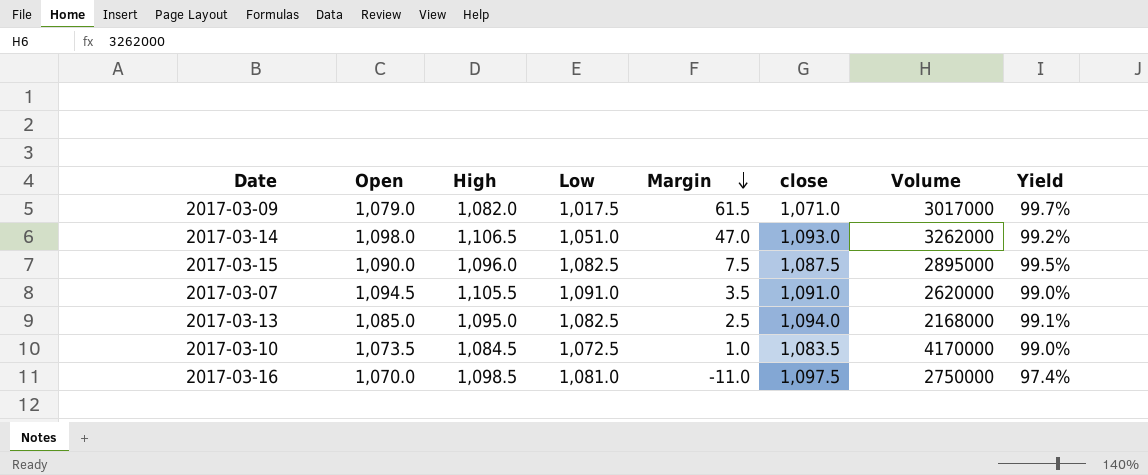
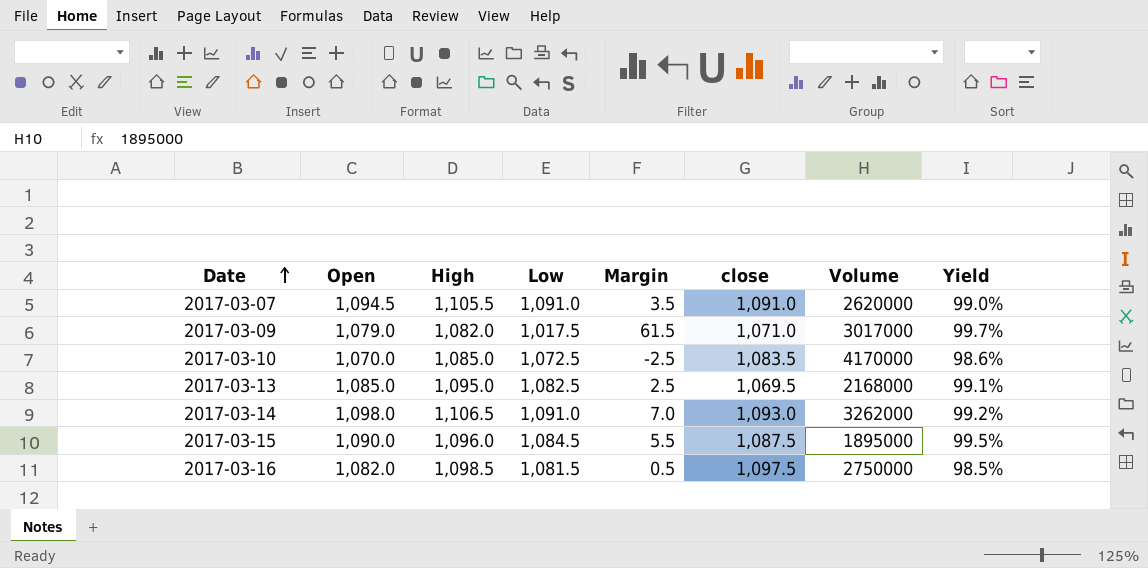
row order: Margin descending -> Date ascending
2017-03-10 | Open: 1,073.5 -> 1,070.0
2017-03-10 | High: 1,084.5 -> 1,085.0
2017-03-10 | Margin: 1.0 -> -2.5
2017-03-10 | Yield: 99.0% -> 98.6%
2017-03-13 | close: 1,094.0 -> 1,069.5
2017-03-14 | Low: 1,051.0 -> 1,091.0
2017-03-14 | Margin: 47.0 -> 7.0
2017-03-15 | Low: 1,082.5 -> 1,084.5
2017-03-15 | Margin: 7.5 -> 5.5
2017-03-15 | Volume: 2895000 -> 1895000
2017-03-16 | Open: 1,070.0 -> 1,082.0
2017-03-16 | Low: 1,081.0 -> 1,081.5
2017-03-16 | Margin: -11.0 -> 0.5
2017-03-16 | Yield: 97.4% -> 98.5%

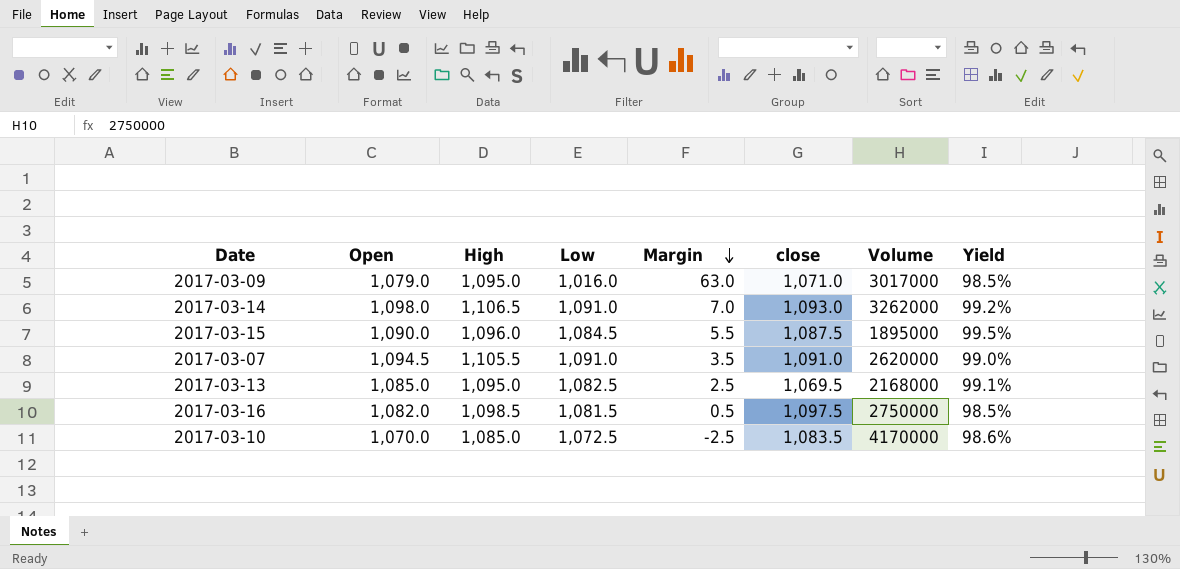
row order: Date ascending -> Margin descending
2017-03-09 | High: 1,082.0 -> 1,095.0
2017-03-09 | Low: 1,017.5 -> 1,016.0
2017-03-09 | Margin: 61.5 -> 63.0
2017-03-09 | Yield: 99.7% -> 98.5%

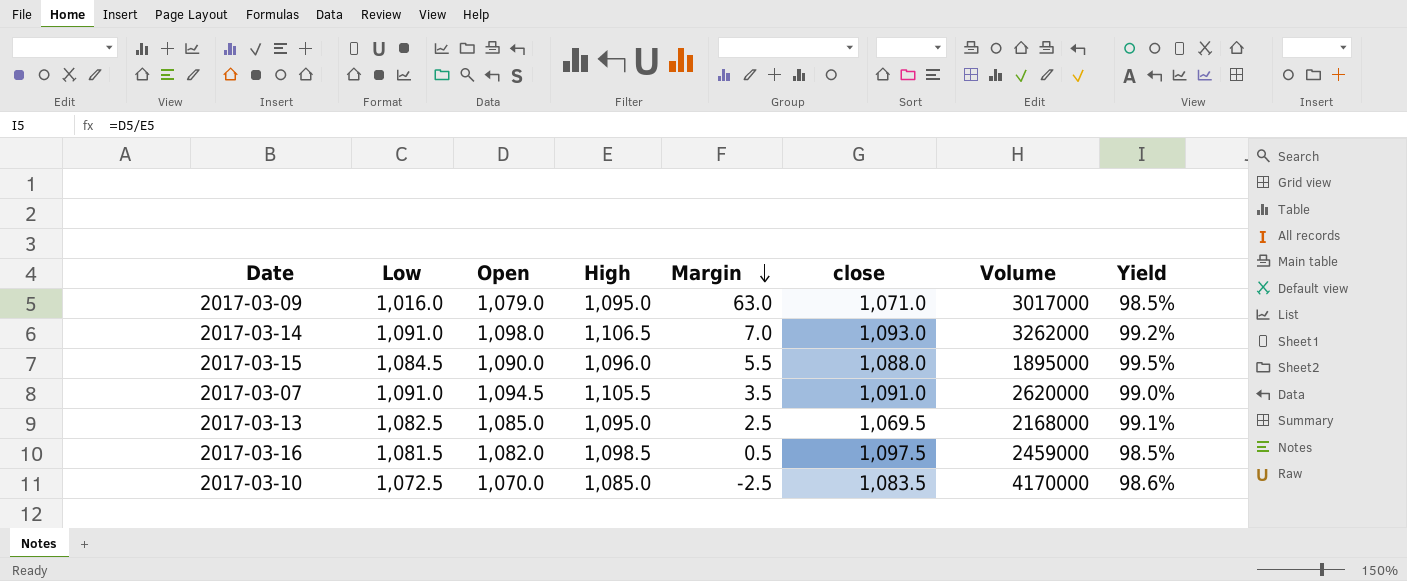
column Low | position: 4 -> 2
2017-03-15 | close: 1,087.5 -> 1,088.0
2017-03-16 | Volume: 2750000 -> 2459000

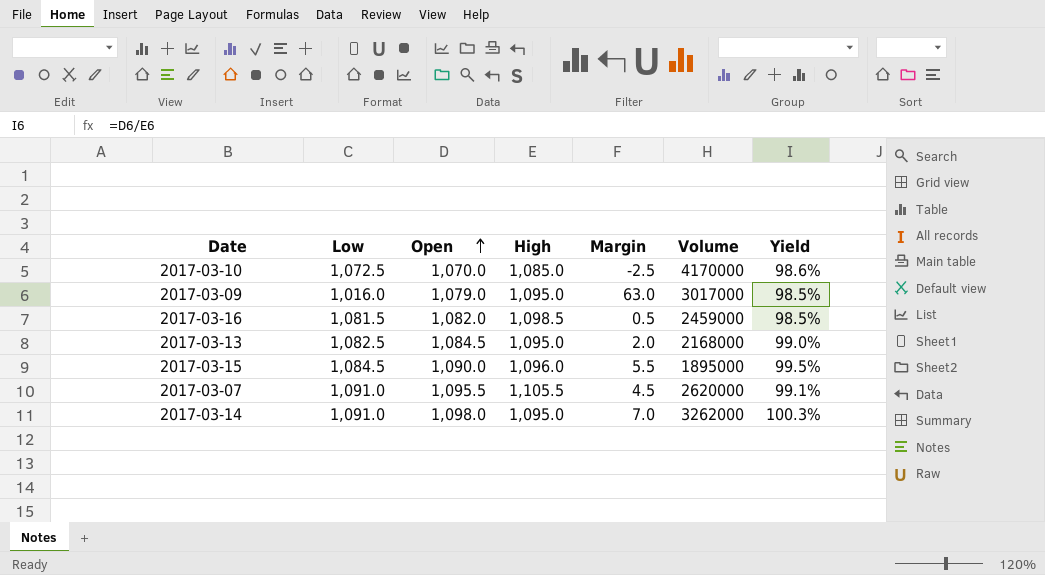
row order: Margin descending -> Open ascending
column close | position: 6 -> none
2017-03-13 | Open: 1,085.0 -> 1,084.5
2017-03-13 | Margin: 2.5 -> 2.0
2017-03-13 | Yield: 99.1% -> 99.0%
2017-03-07 | Open: 1,094.5 -> 1,095.5
2017-03-07 | Margin: 3.5 -> 4.5
2017-03-07 | Yield: 99.0% -> 99.1%
2017-03-14 | High: 1,106.5 -> 1,095.0
2017-03-14 | Yield: 99.2% -> 100.3%

